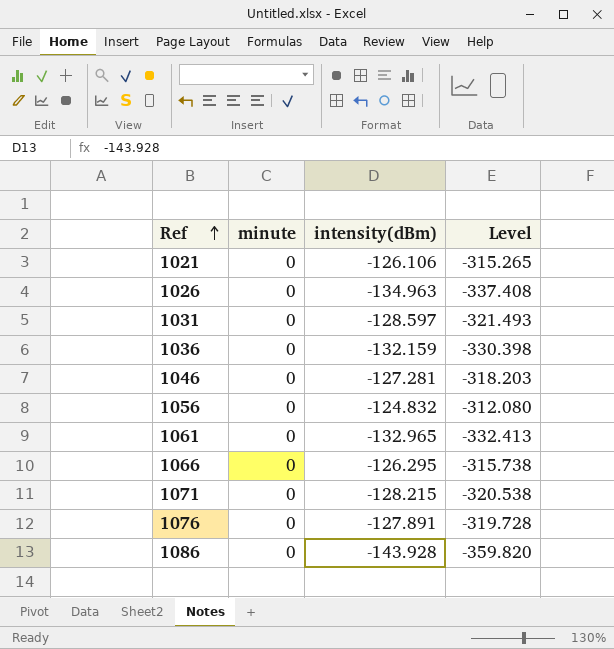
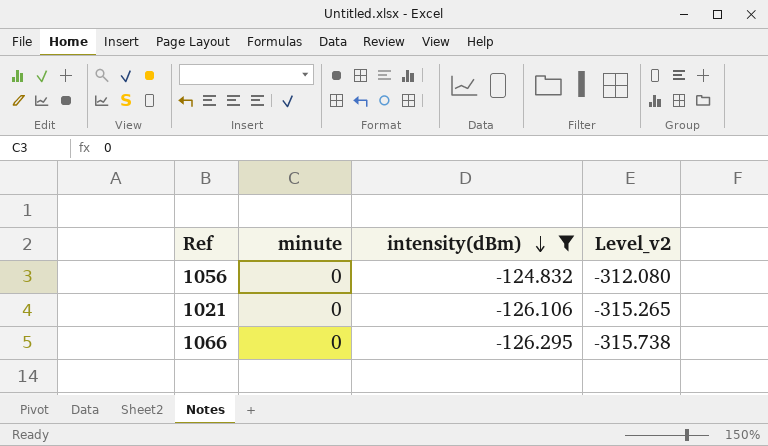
filter: none -> intensity(dBm) >= -126.295
row order: Ref ascending -> intensity(dBm) descending
column name: Level -> Level_v2

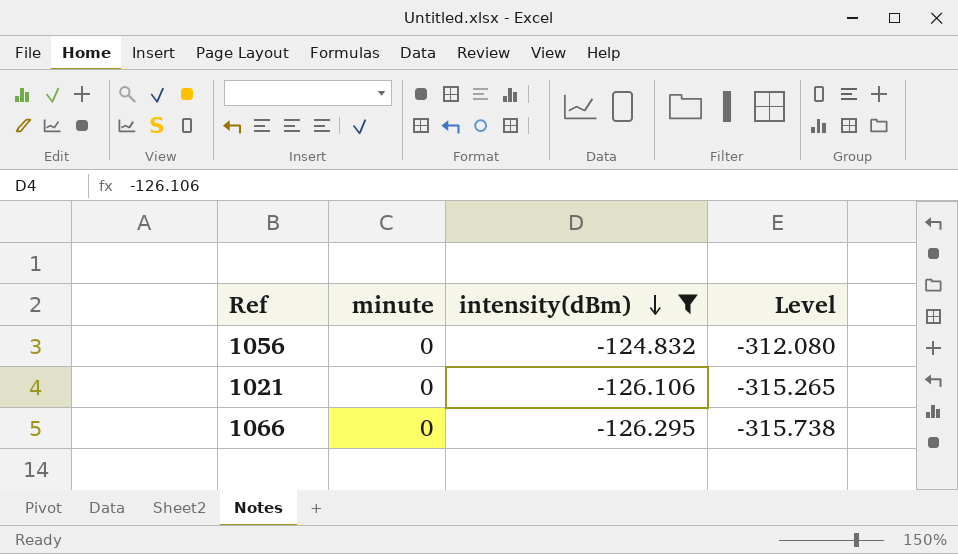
column name: Level_v2 -> Level

